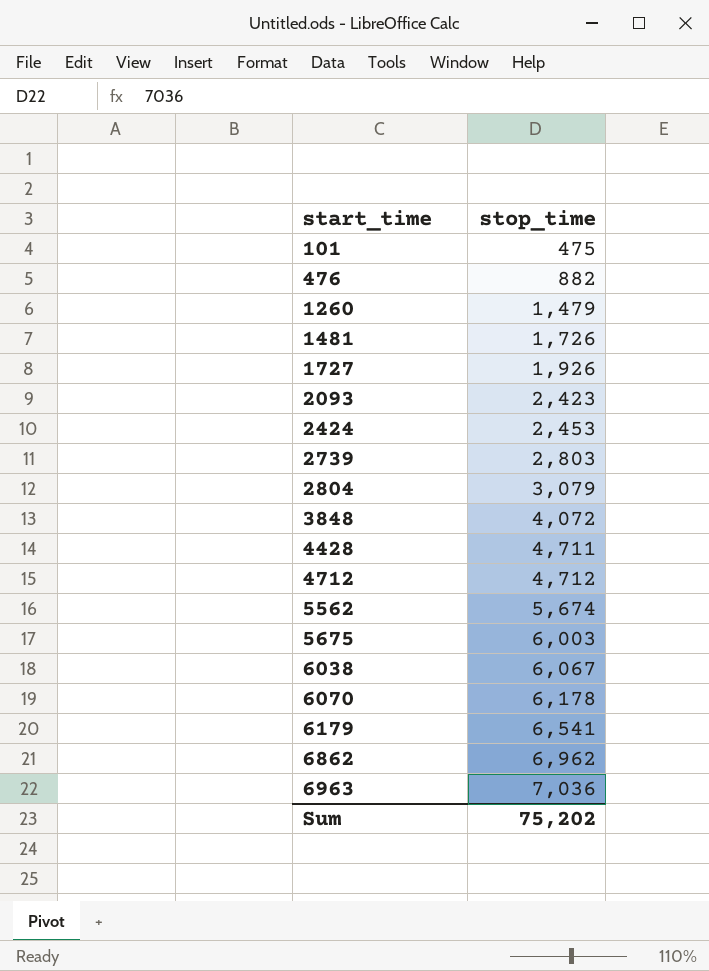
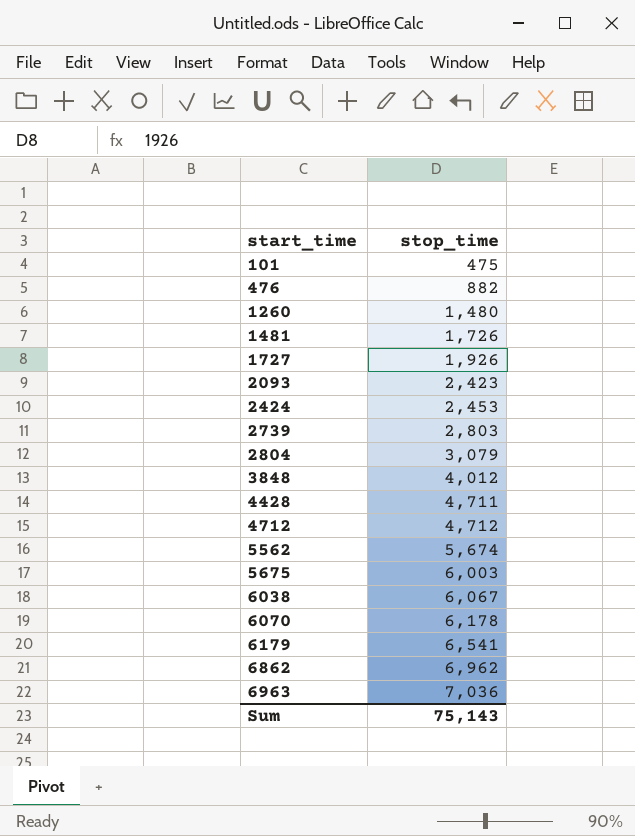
1260 | stop_time: 1,479 -> 1,480
3848 | stop_time: 4,072 -> 4,012
Sum | stop_time: 75,202 -> 75,143

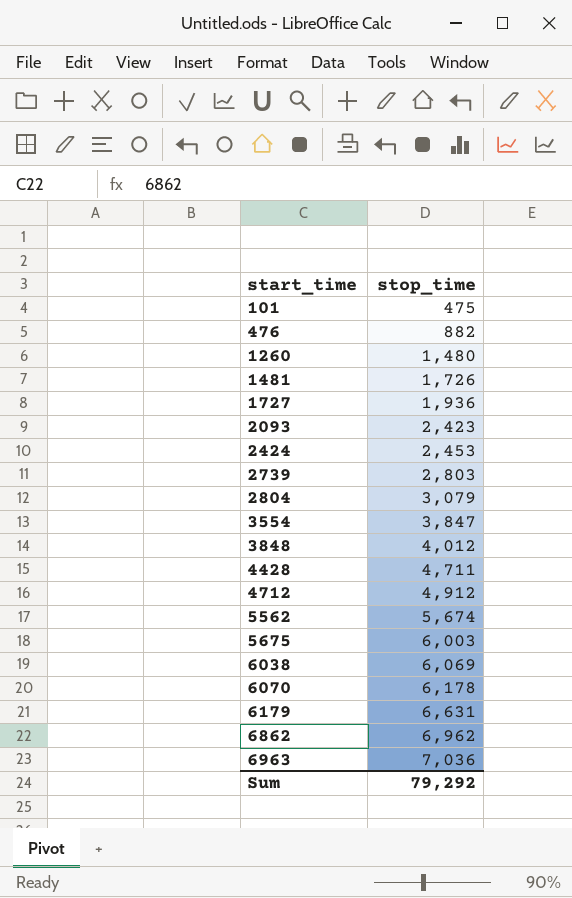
1727 | stop_time: 1,926 -> 1,936
row 3554: none -> 3,847
4712 | stop_time: 4,712 -> 4,912
6038 | stop_time: 6,067 -> 6,069
6179 | stop_time: 6,541 -> 6,631
Sum | stop_time: 75,143 -> 79,292

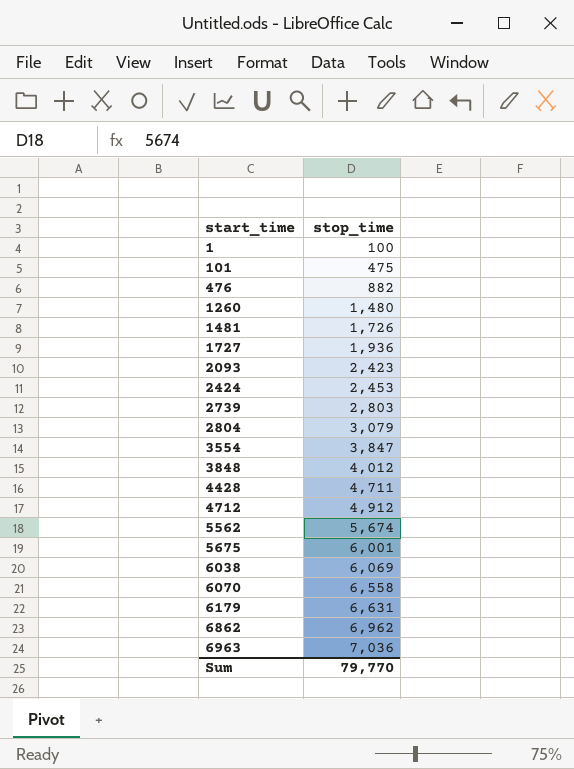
row 1: none -> 100
5675 | stop_time: 6,003 -> 6,001
6070 | stop_time: 6,178 -> 6,558
Sum | stop_time: 79,292 -> 79,770

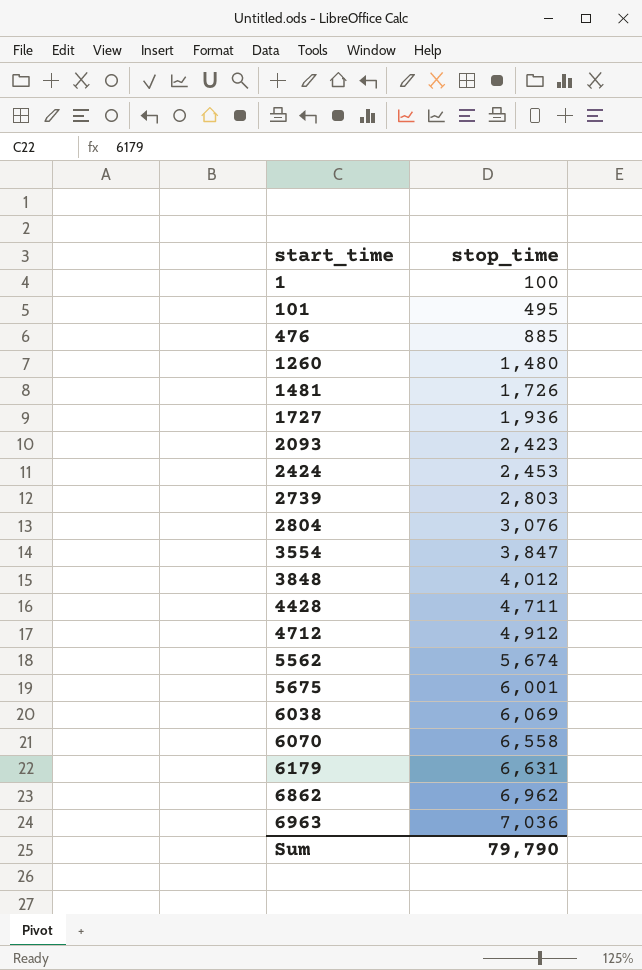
101 | stop_time: 475 -> 495
476 | stop_time: 882 -> 885
2804 | stop_time: 3,079 -> 3,076
Sum | stop_time: 79,770 -> 79,790

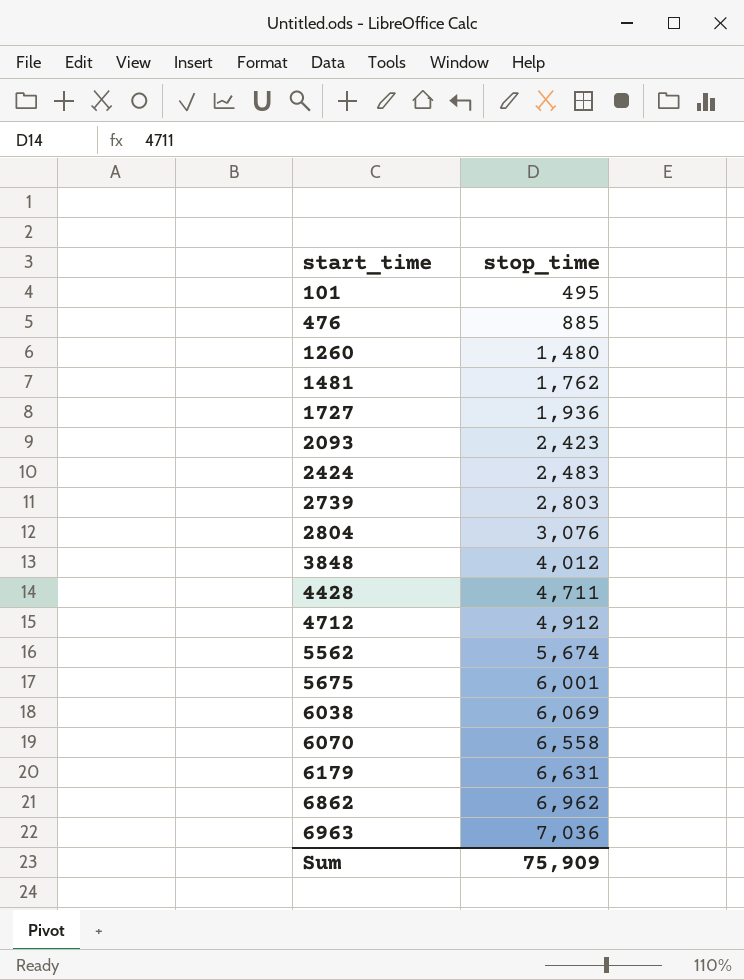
row 1: 100 -> none
row 3554: 3,847 -> none
1481 | stop_time: 1,726 -> 1,762
2424 | stop_time: 2,453 -> 2,483
Sum | stop_time: 79,790 -> 75,909

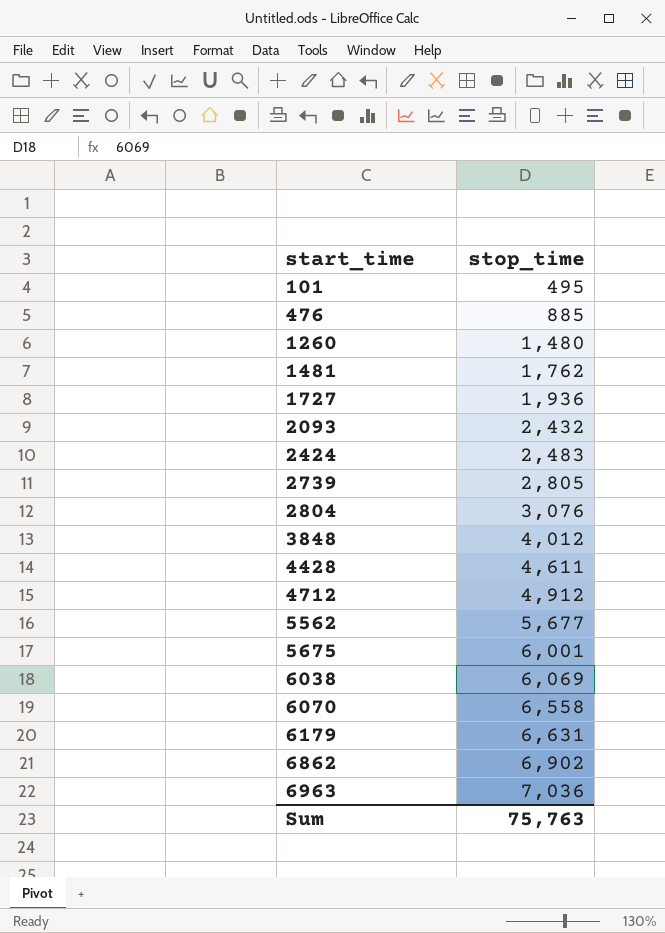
2093 | stop_time: 2,423 -> 2,432
2739 | stop_time: 2,803 -> 2,805
4428 | stop_time: 4,711 -> 4,611
5562 | stop_time: 5,674 -> 5,677
6862 | stop_time: 6,962 -> 6,902
Sum | stop_time: 75,909 -> 75,763

